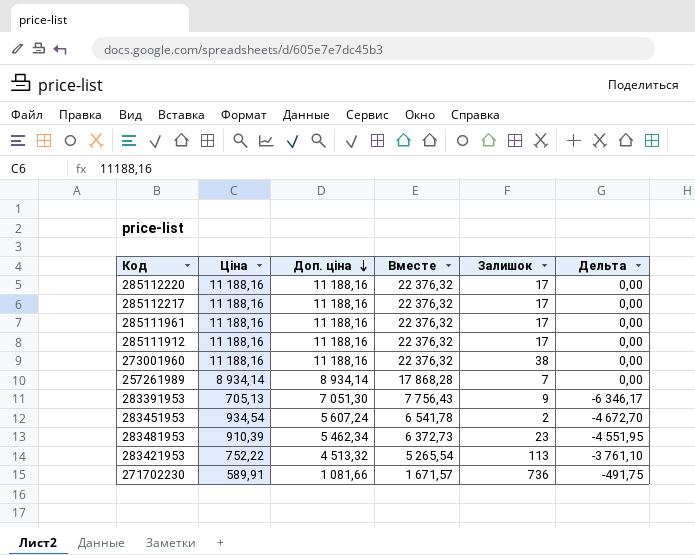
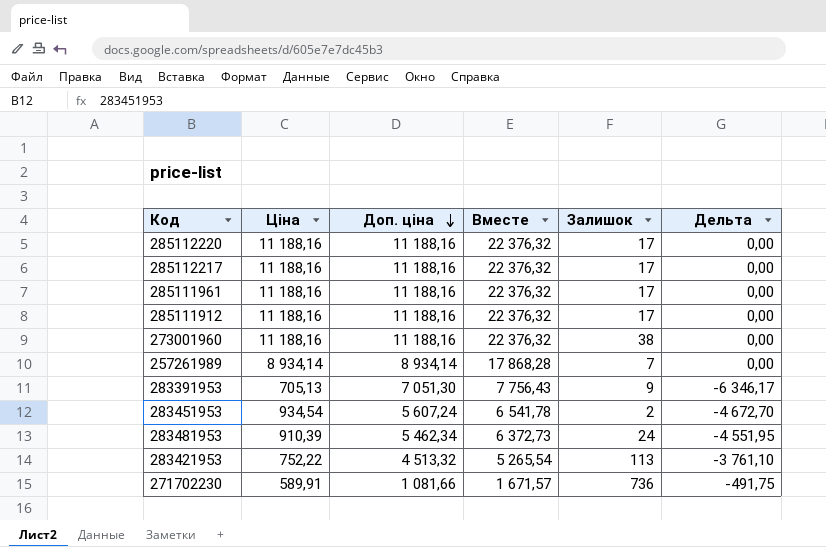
283481953 | Залишок: 23 -> 24

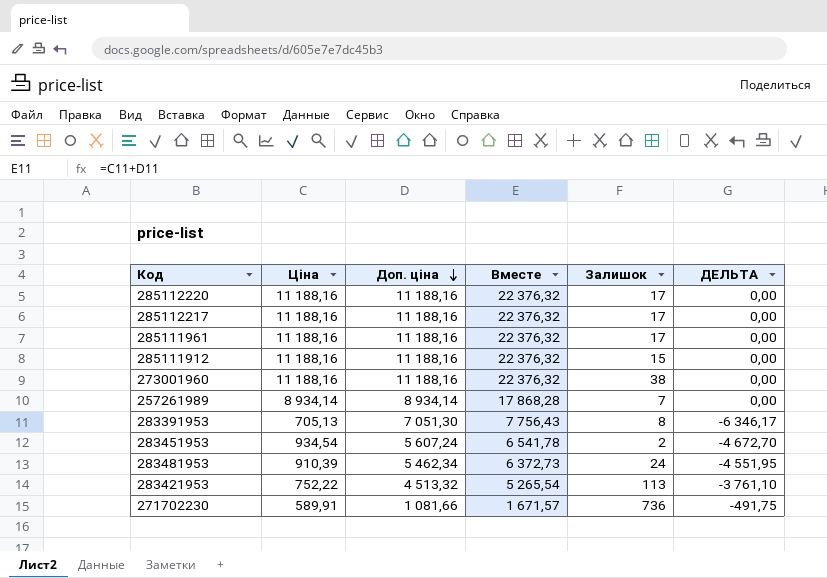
column name: Дельта -> ДЕЛЬТА
285111912 | Залишок: 17 -> 15
283391953 | Залишок: 9 -> 8

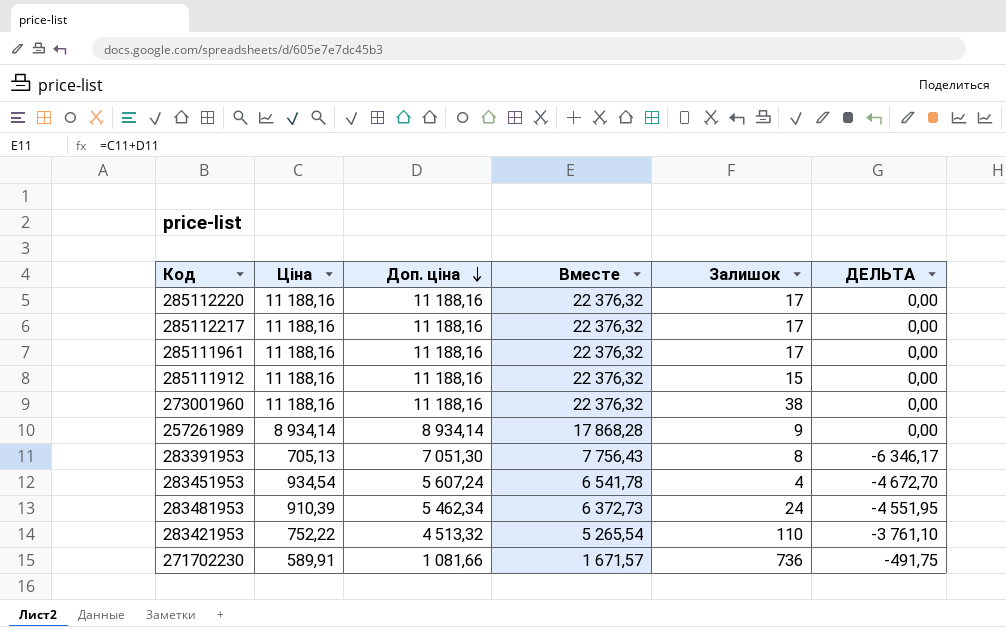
257261989 | Залишок: 7 -> 9
283451953 | Залишок: 2 -> 4
283421953 | Залишок: 113 -> 110

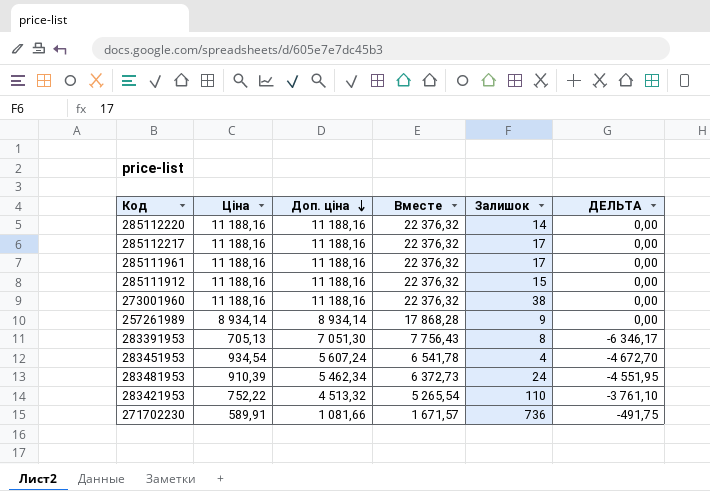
285112220 | Залишок: 17 -> 14

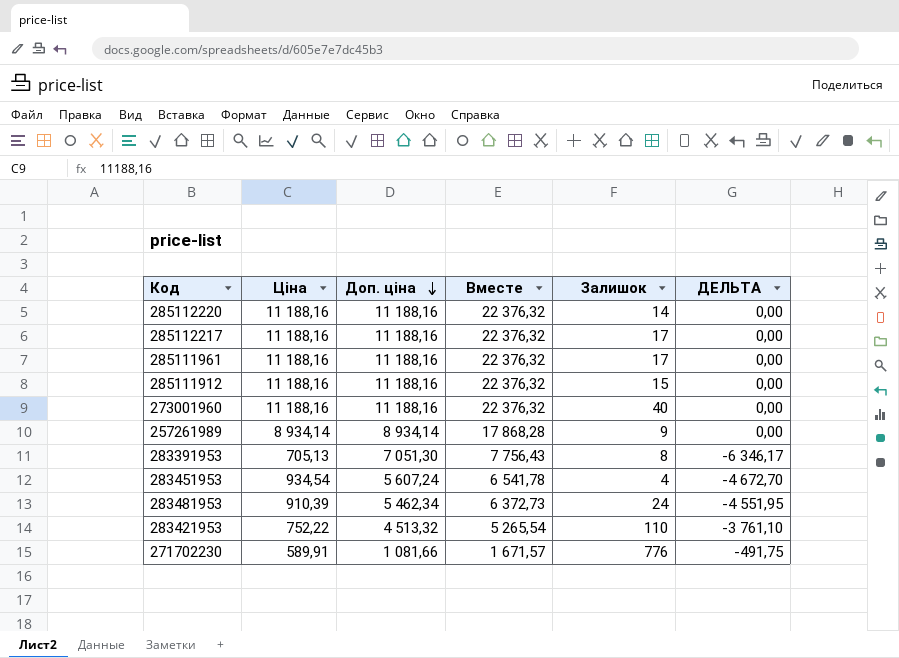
273001960 | Залишок: 38 -> 40
271702230 | Залишок: 736 -> 776

